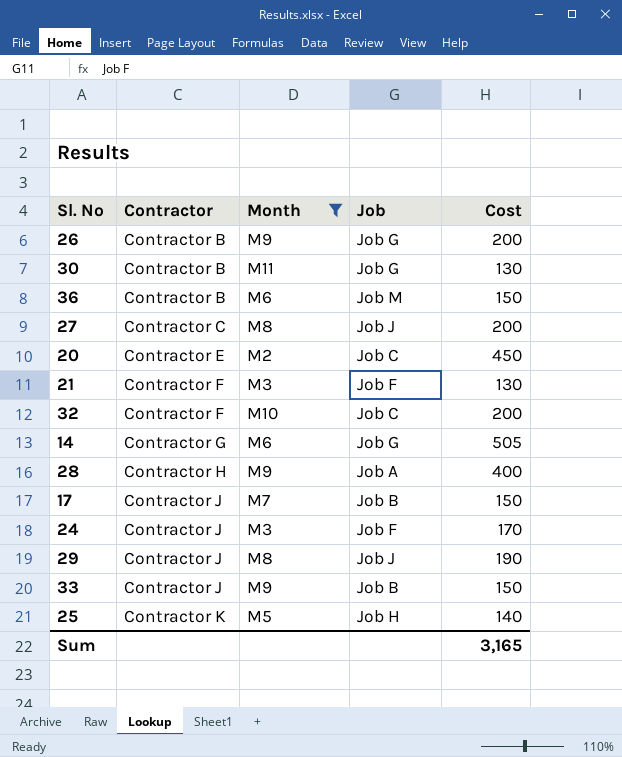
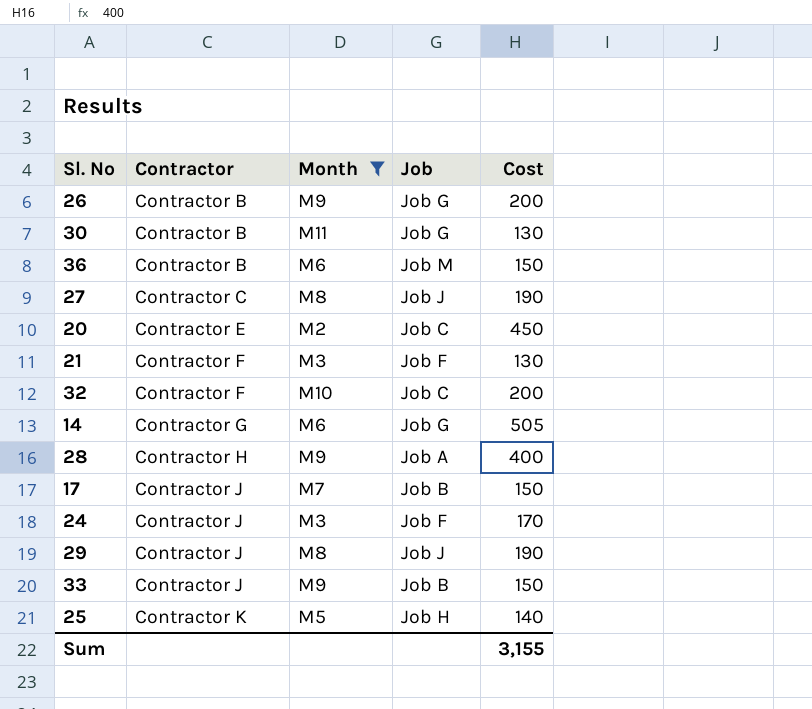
27 | Cost: 200 -> 190
Sum | Cost: 3,165 -> 3,155

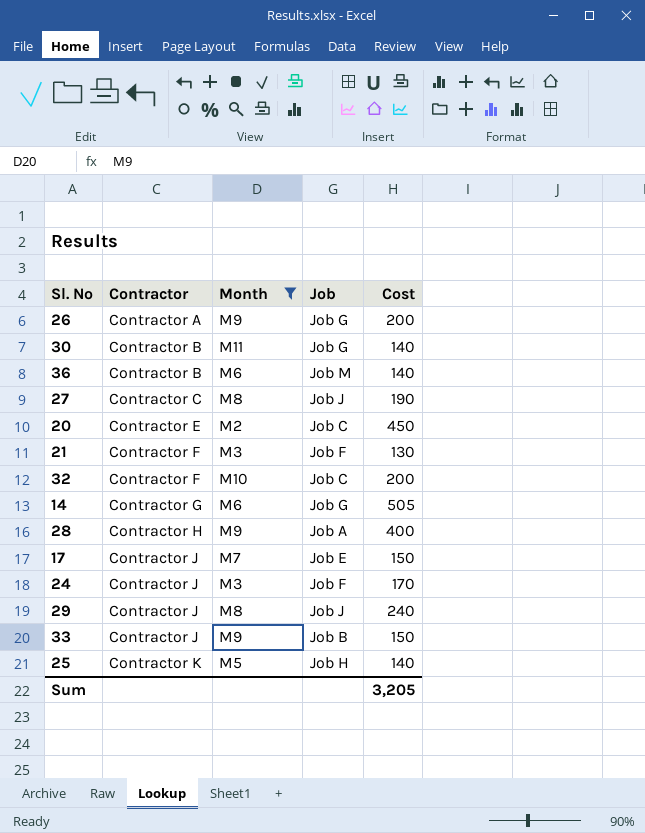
26 | Contractor: Contractor B -> Contractor A
30 | Cost: 130 -> 140
36 | Cost: 150 -> 140
17 | Job: Job B -> Job E
29 | Cost: 190 -> 240
Sum | Cost: 3,155 -> 3,205

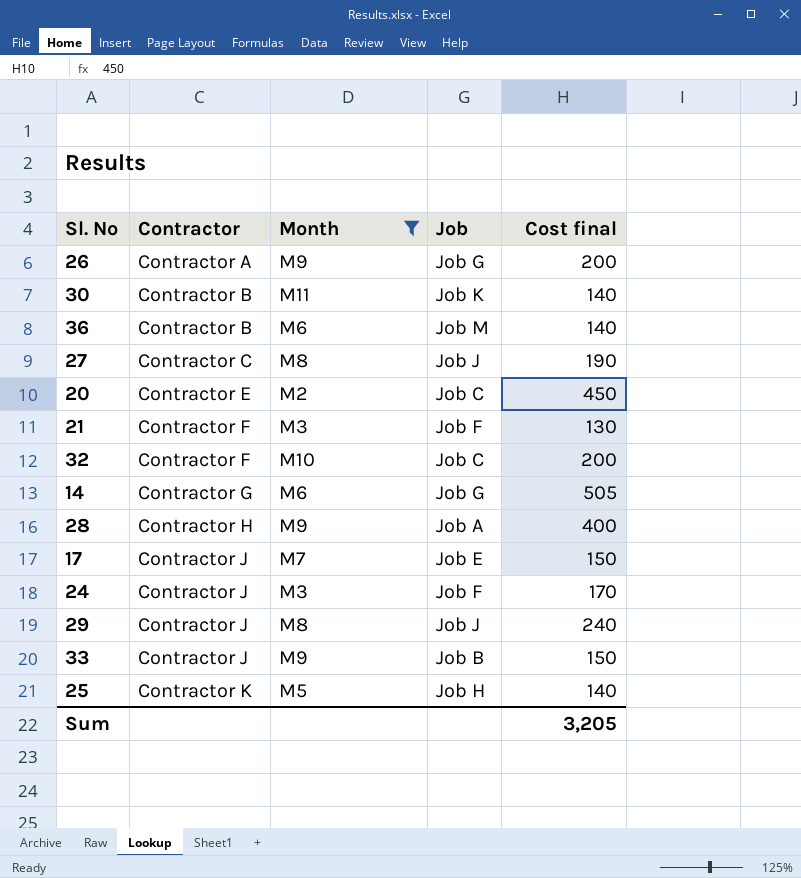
column name: Cost -> Cost final
30 | Job: Job G -> Job K

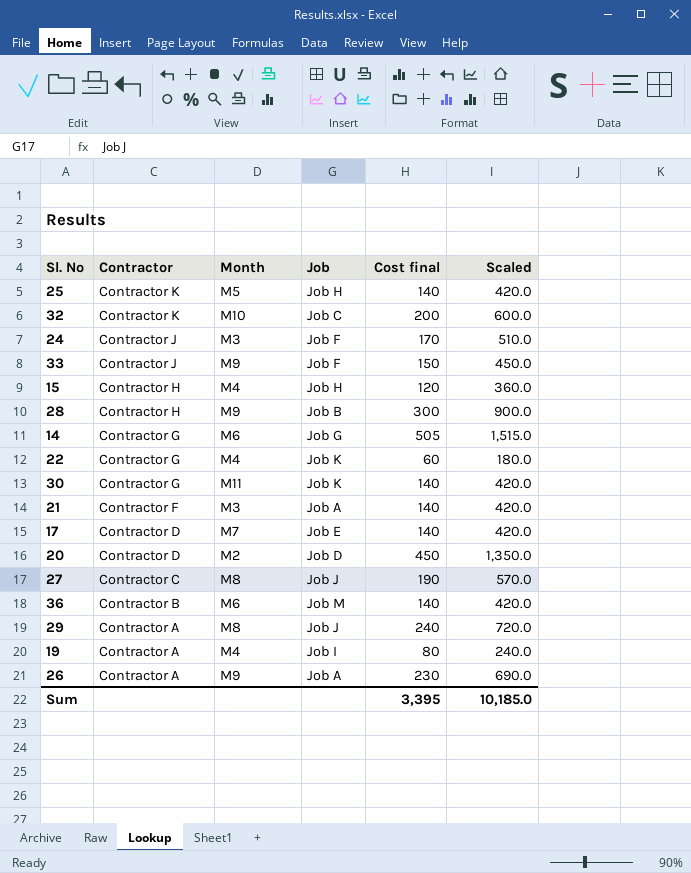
filter: Month != M4 -> none
row order: Contractor ascending -> Contractor descending
column Scaled | formula: none -> [Cost final] * 3
32 | Contractor: Contractor F -> Contractor K
33 | Job: Job B -> Job F
28 | Job: Job A -> Job B
28 | Cost final: 400 -> 300
30 | Contractor: Contractor B -> Contractor G
21 | Job: Job F -> Job A
21 | Cost final: 130 -> 140
17 | Contractor: Contractor J -> Contractor D
17 | Cost final: 150 -> 140
20 | Contractor: Contractor E -> Contractor D
20 | Job: Job C -> Job D
29 | Contractor: Contractor J -> Contractor A
26 | Job: Job G -> Job A
26 | Cost final: 200 -> 230
Sum | Cost final: 3,205 -> 3,395

